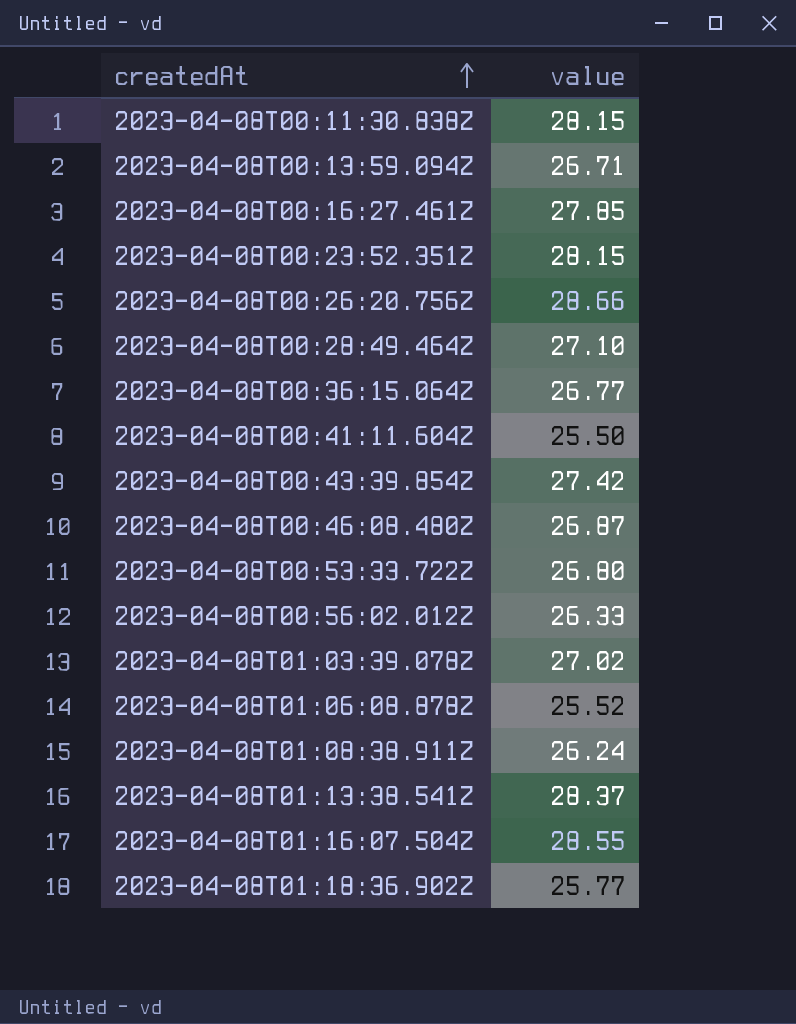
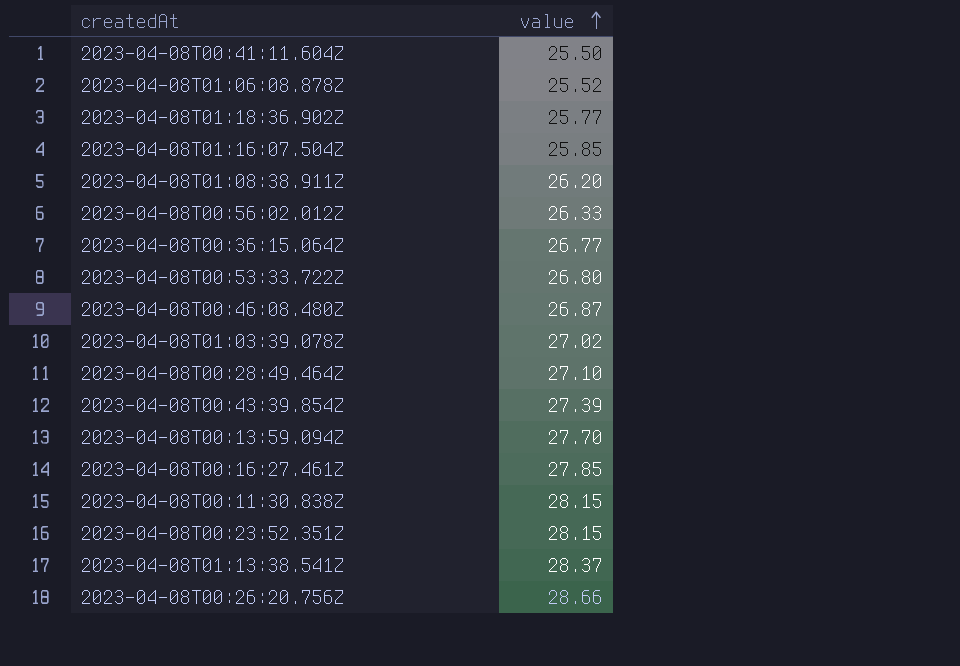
row order: createdAt ascending -> value ascending
2023-04-08T01:16:07.504Z | value: 28.55 -> 25.85
2023-04-08T01:08:38.911Z | value: 26.24 -> 26.20
2023-04-08T00:43:39.854Z | value: 27.42 -> 27.39
2023-04-08T00:13:59.094Z | value: 26.71 -> 27.70

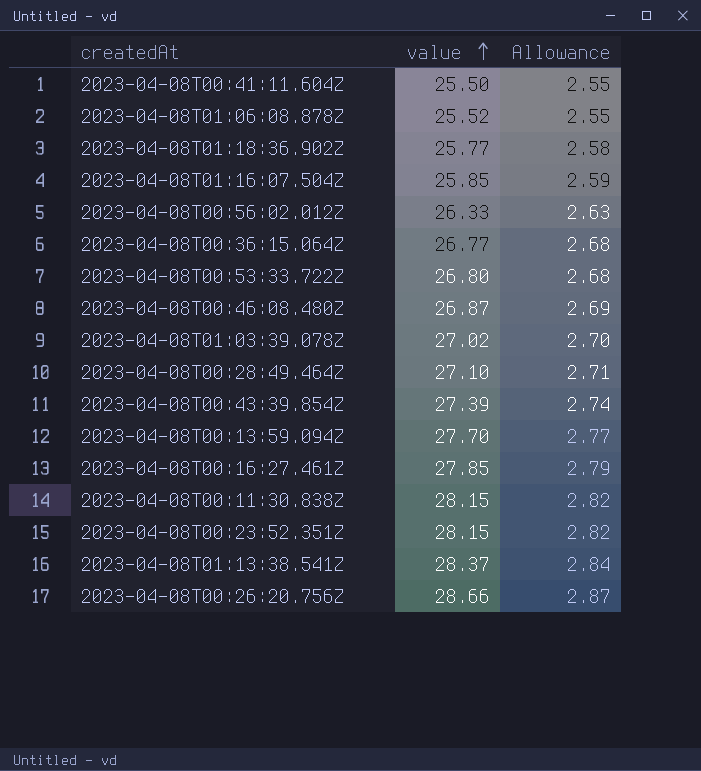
column Allowance | formula: none -> [value] * 0.1
row 2023-04-08T01:08:38.911Z: 26.20 -> none

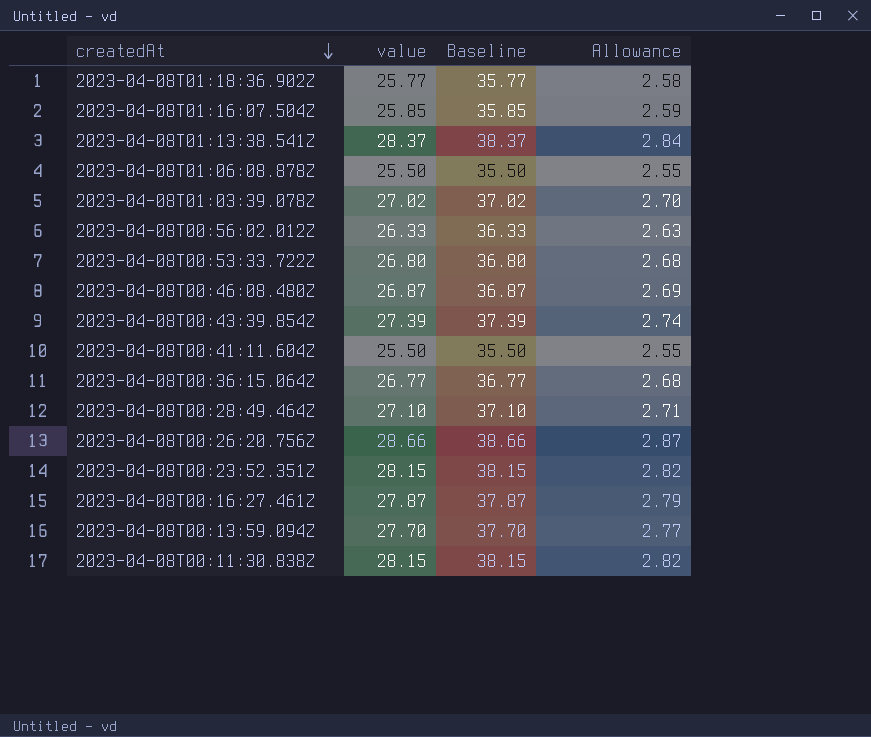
row order: value ascending -> createdAt descending
column Baseline | formula: none -> [value] + 10
2023-04-08T01:06:08.878Z | value: 25.52 -> 25.50
2023-04-08T00:16:27.461Z | value: 27.85 -> 27.87

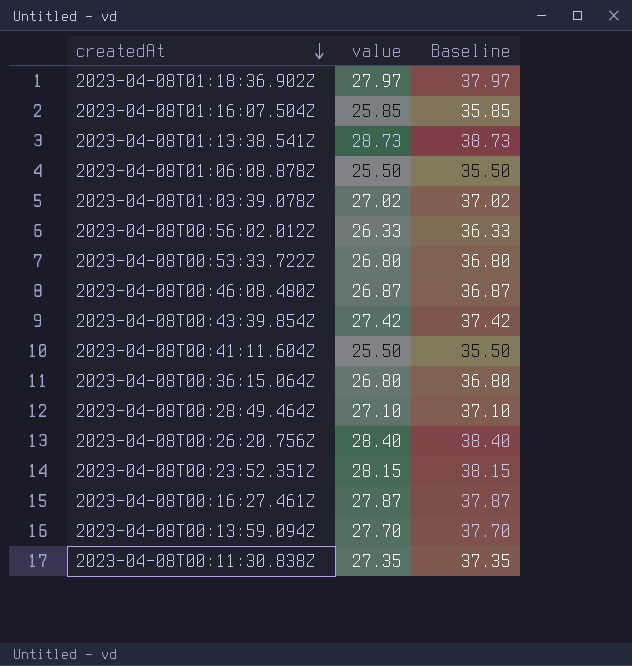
column Allowance | formula: [value] * 0.1 -> none
2023-04-08T01:18:36.902Z | value: 25.77 -> 27.97
2023-04-08T01:18:36.902Z | Baseline: 35.77 -> 37.97
2023-04-08T01:13:38.541Z | value: 28.37 -> 28.73
2023-04-08T01:13:38.541Z | Baseline: 38.37 -> 38.73
2023-04-08T00:43:39.854Z | value: 27.39 -> 27.42
2023-04-08T00:43:39.854Z | Baseline: 37.39 -> 37.42
2023-04-08T00:36:15.064Z | value: 26.77 -> 26.80
2023-04-08T00:36:15.064Z | Baseline: 36.77 -> 36.80
2023-04-08T00:26:20.756Z | value: 28.66 -> 28.40
2023-04-08T00:26:20.756Z | Baseline: 38.66 -> 38.40
2023-04-08T00:11:30.838Z | value: 28.15 -> 27.35
2023-04-08T00:11:30.838Z | Baseline: 38.15 -> 37.35

